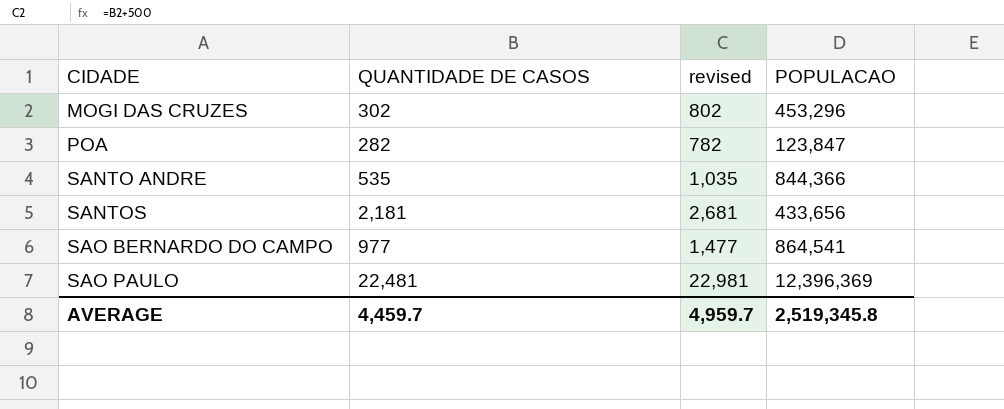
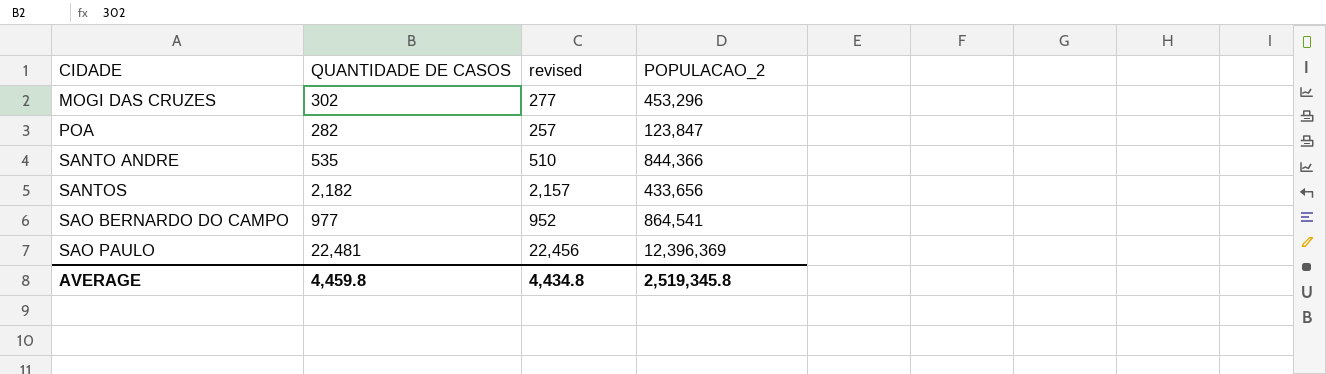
column revised | formula: [QUANTIDADE DE CASOS] + 500 -> [QUANTIDADE DE CASOS] - 25
column name: POPULACAO -> POPULACAO_2
SANTOS | QUANTIDADE DE CASOS: 2,181 -> 2,182
AVERAGE | QUANTIDADE DE CASOS: 4,459.7 -> 4,459.8
AVERAGE | revised: 4,959.7 -> 4,434.8

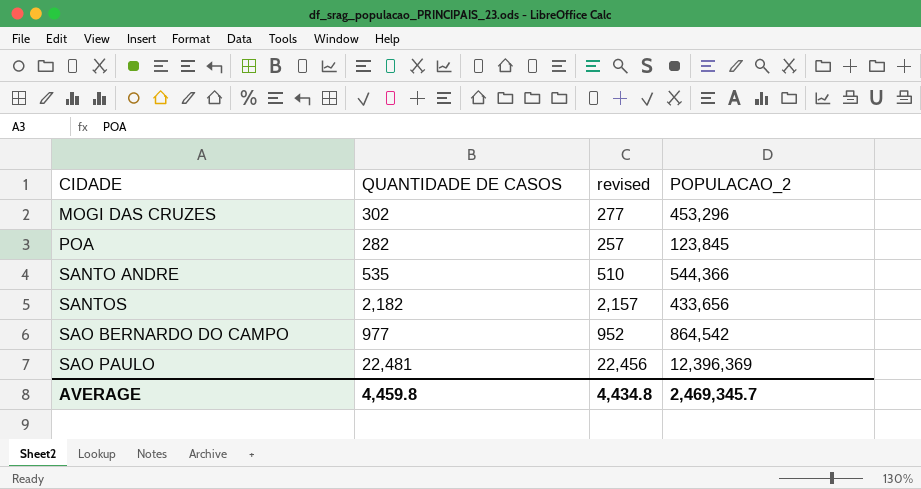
POA | POPULACAO_2: 123,847 -> 123,845
SANTO ANDRE | POPULACAO_2: 844,366 -> 544,366
SAO BERNARDO DO CAMPO | POPULACAO_2: 864,541 -> 864,542
AVERAGE | POPULACAO_2: 2,519,345.8 -> 2,469,345.7

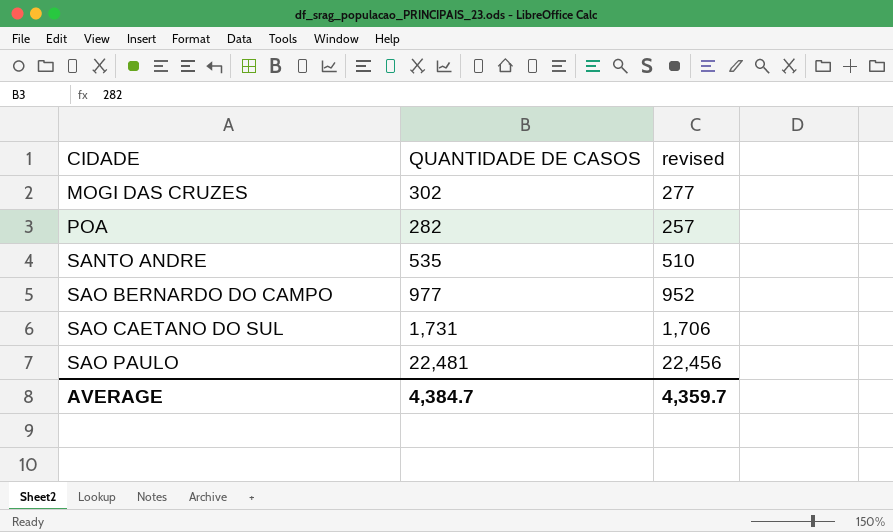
column POPULACAO_2 | position: 4 -> none
row SANTOS: 2,182 | 2,157 | 433,656 -> none
row SAO CAETANO DO SUL: none -> 1,731 | 1,706
AVERAGE | QUANTIDADE DE CASOS: 4,459.8 -> 4,384.7
AVERAGE | revised: 4,434.8 -> 4,359.7

